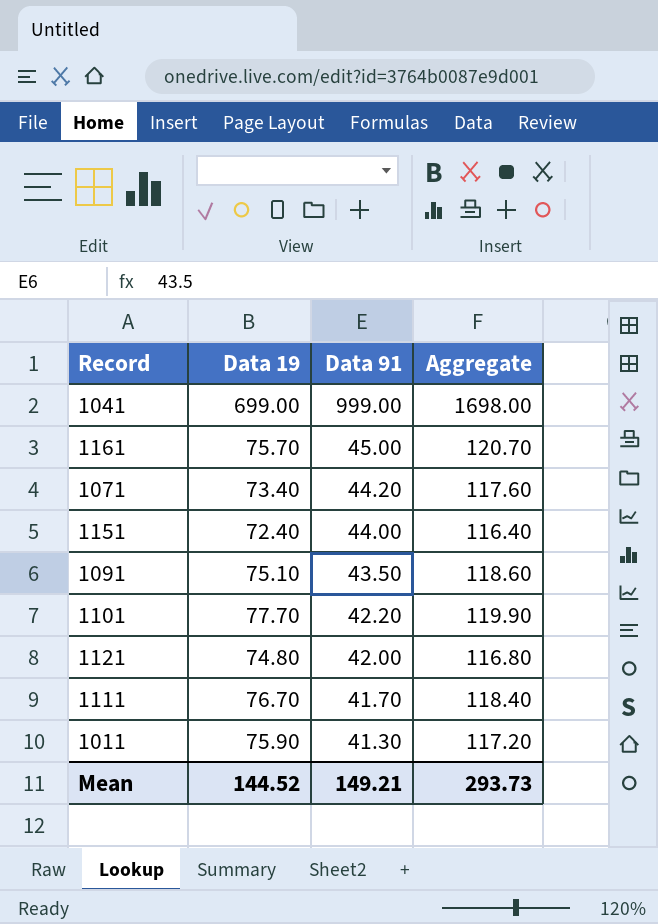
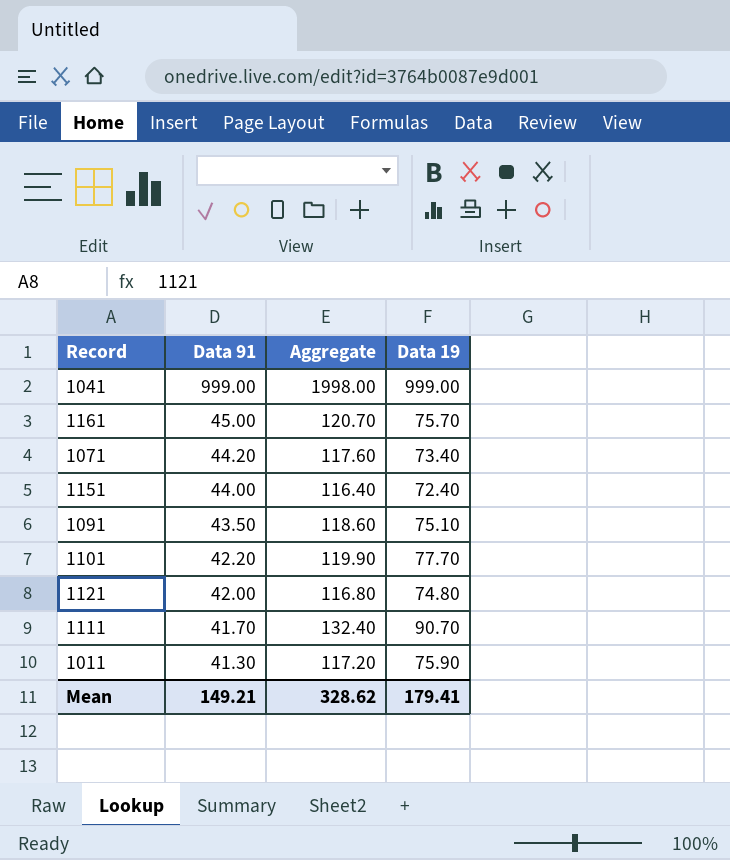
column Data 19 | position: 2 -> 4
1041 | Aggregate: 1698.00 -> 1998.00
1041 | Data 19: 699.00 -> 999.00
1111 | Aggregate: 118.40 -> 132.40
1111 | Data 19: 76.70 -> 90.70
Mean | Aggregate: 293.73 -> 328.62
Mean | Data 19: 144.52 -> 179.41

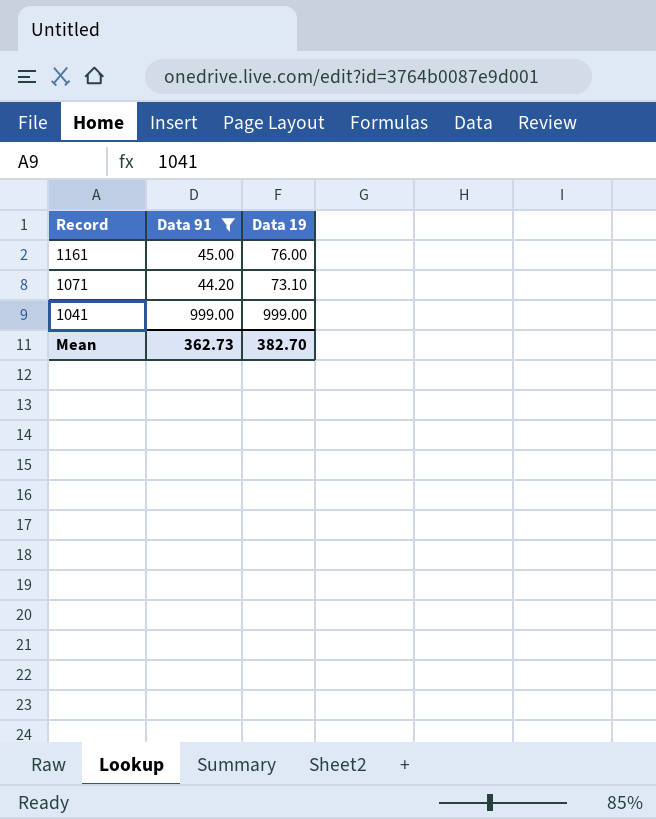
filter: none -> Data 91 >= 44.20
row order: Data 91 descending -> Record descending
column Aggregate | formula: [Data 91] + [Data 19] -> none
1161 | Data 19: 75.70 -> 76.00
1071 | Data 19: 73.40 -> 73.10
Mean | Data 91: 149.21 -> 362.73
Mean | Data 19: 179.41 -> 382.70

